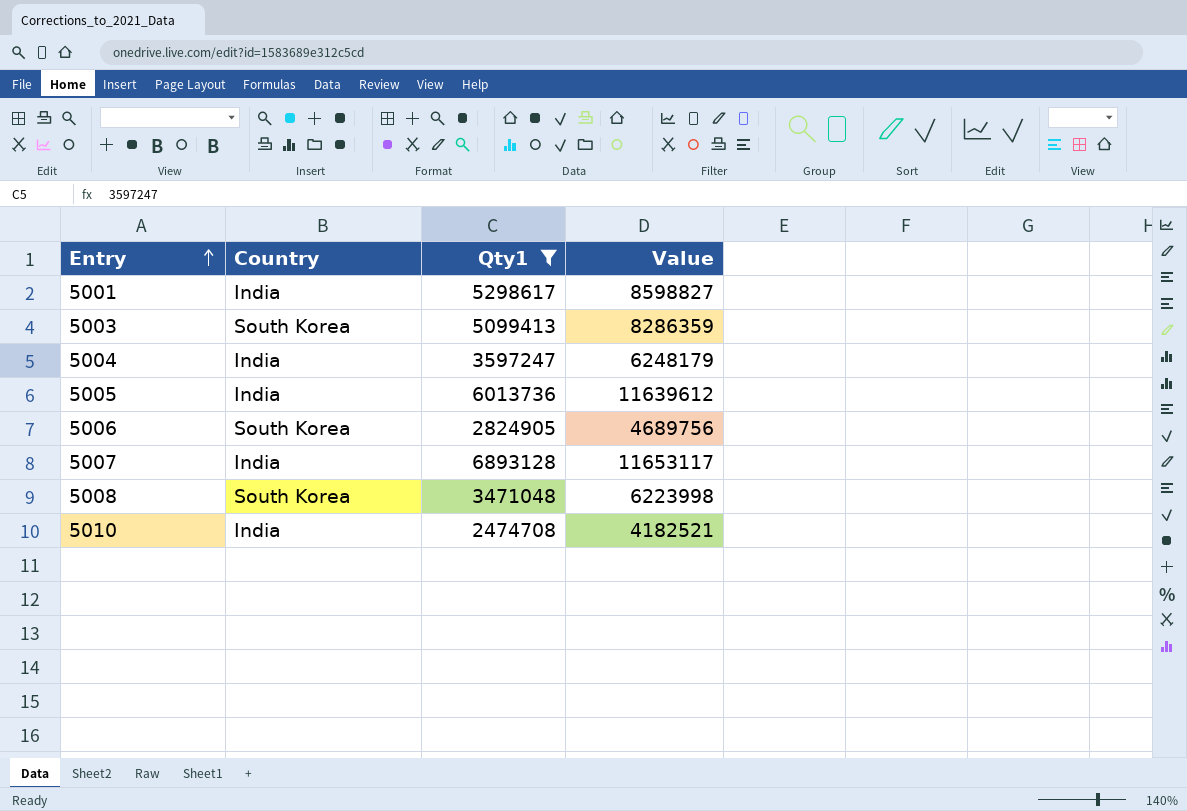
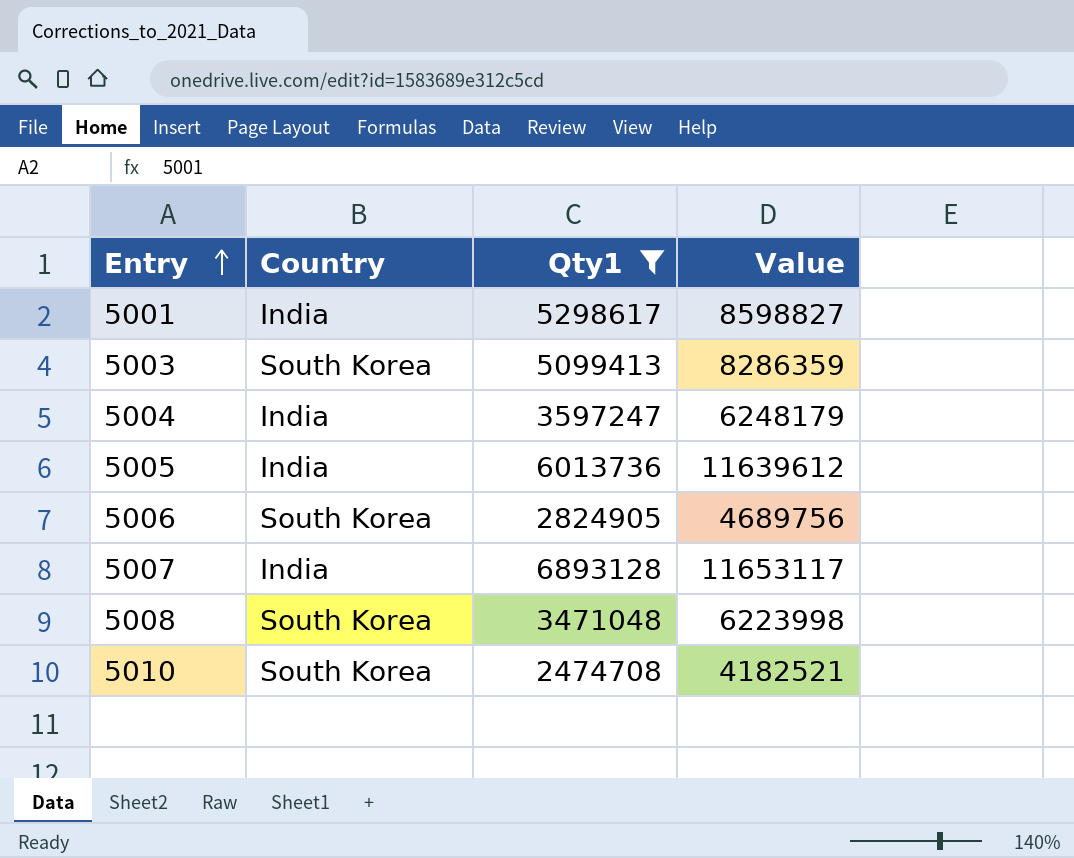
5010 | Country: India -> South Korea

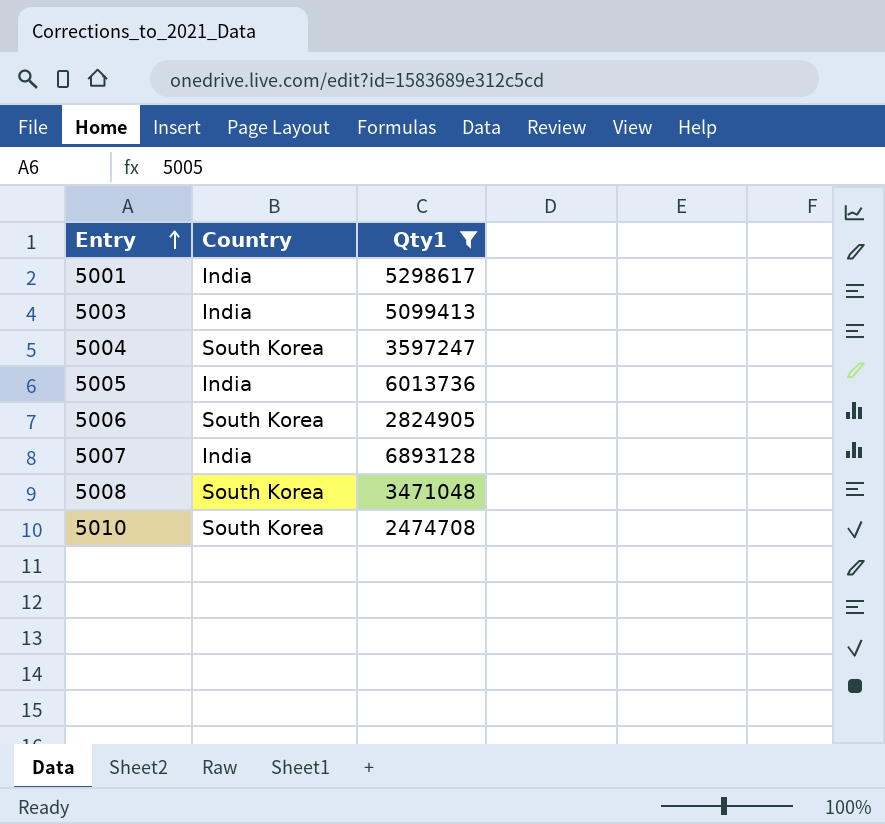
column Value | position: 4 -> none
5003 | Country: South Korea -> India
5004 | Country: India -> South Korea

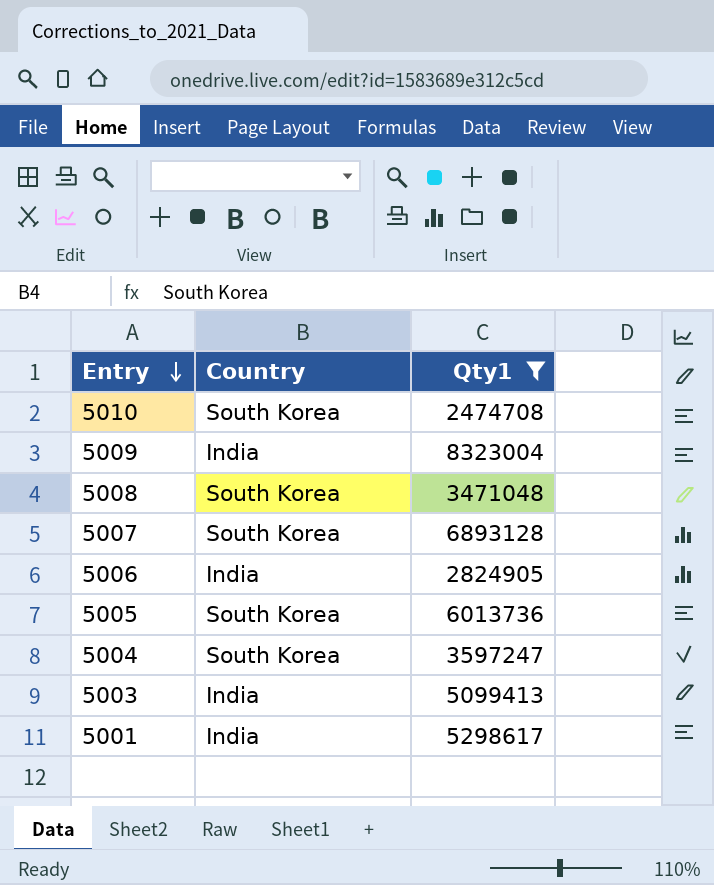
row order: Entry ascending -> Entry descending
row 5009: none -> India | 8323004
5007 | Country: India -> South Korea
5006 | Country: South Korea -> India
5005 | Country: India -> South Korea

